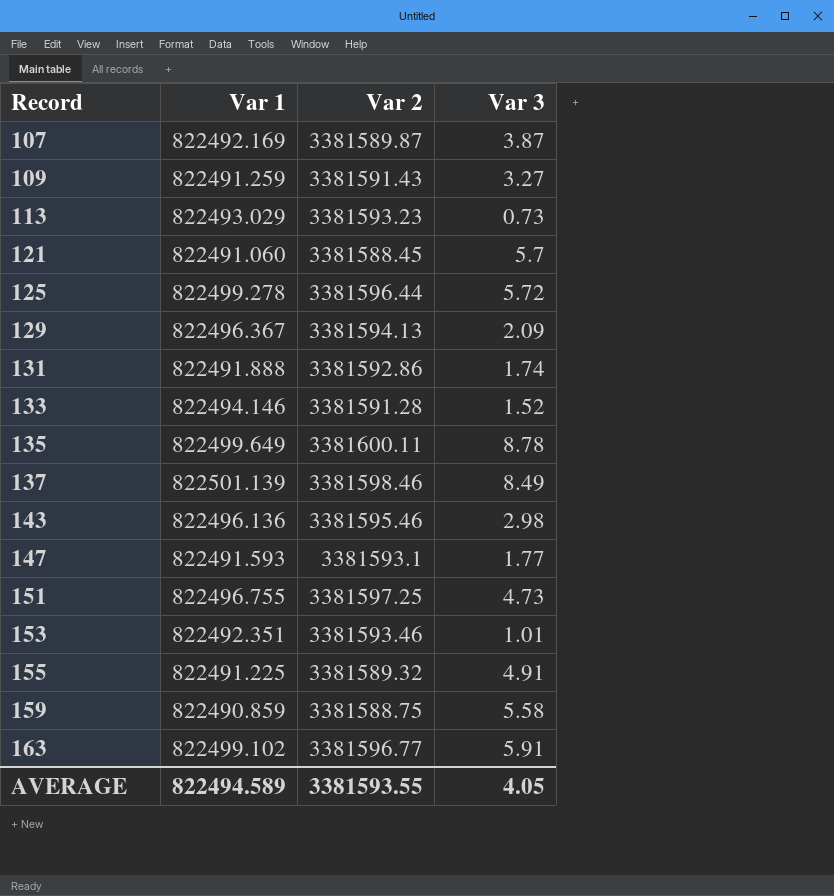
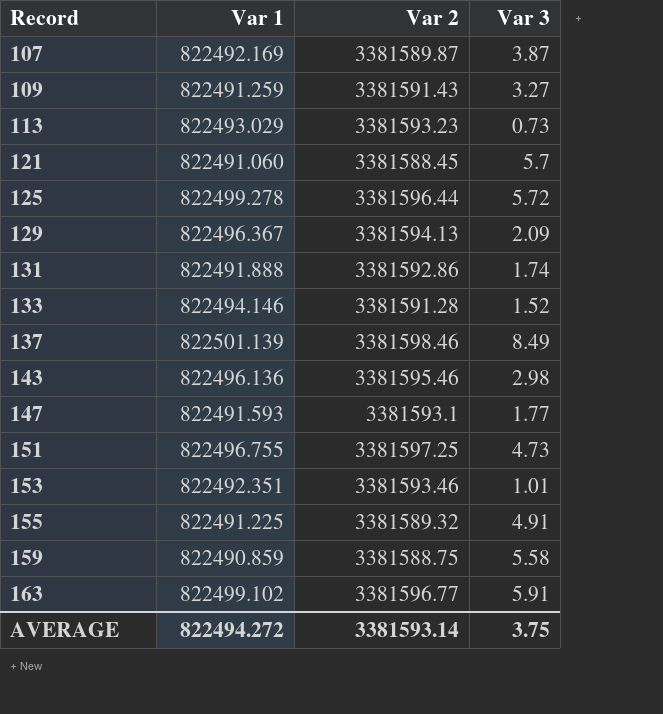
row 135: 822499.649 | 3381600.11 | 8.78 -> none
AVERAGE | Var 1: 822494.589 -> 822494.272
AVERAGE | Var 2: 3381593.55 -> 3381593.14
AVERAGE | Var 3: 4.05 -> 3.75

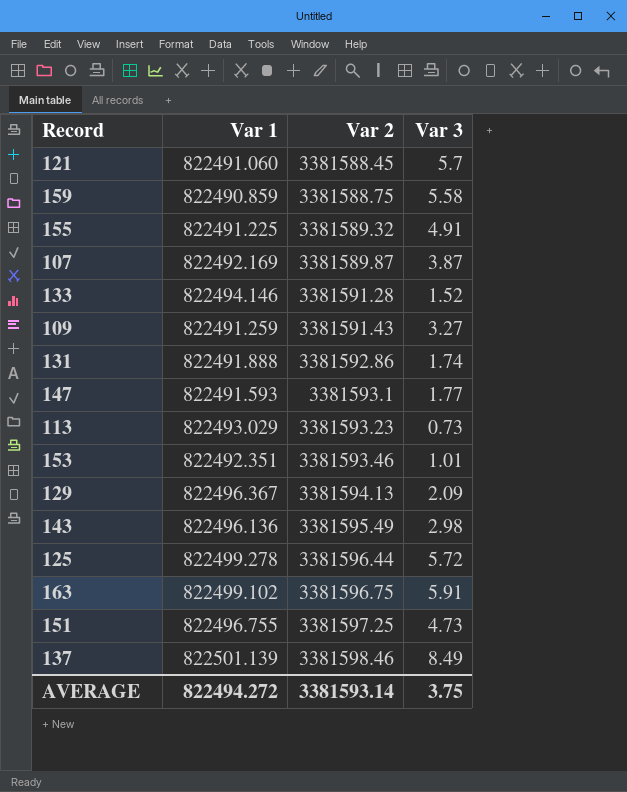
row order: Record ascending -> Var 2 ascending
143 | Var 2: 3381595.46 -> 3381595.49
163 | Var 2: 3381596.77 -> 3381596.75

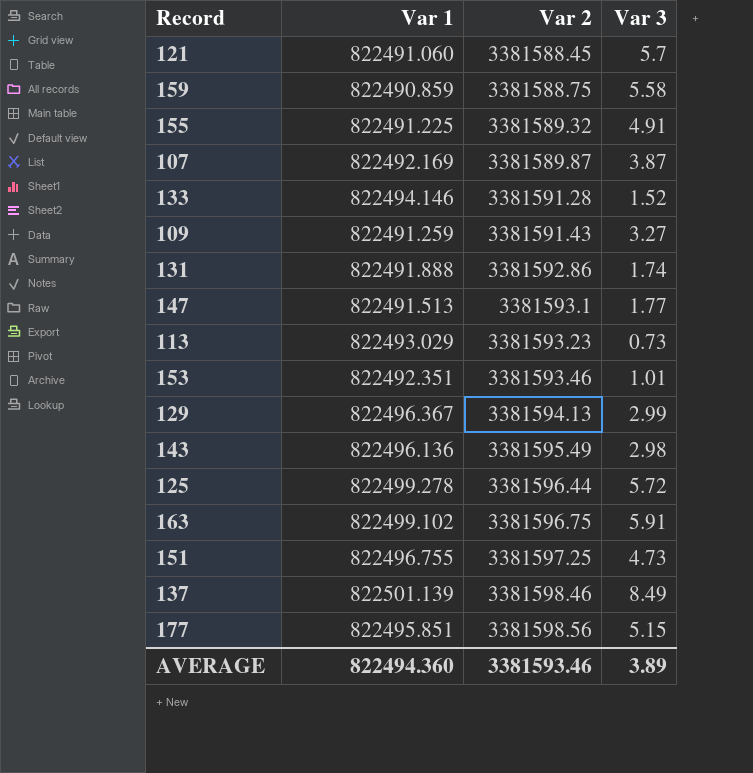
147 | Var 1: 822491.593 -> 822491.513
129 | Var 3: 2.09 -> 2.99
row 177: none -> 822495.851 | 3381598.56 | 5.15
AVERAGE | Var 1: 822494.272 -> 822494.360
AVERAGE | Var 2: 3381593.14 -> 3381593.46
AVERAGE | Var 3: 3.75 -> 3.89

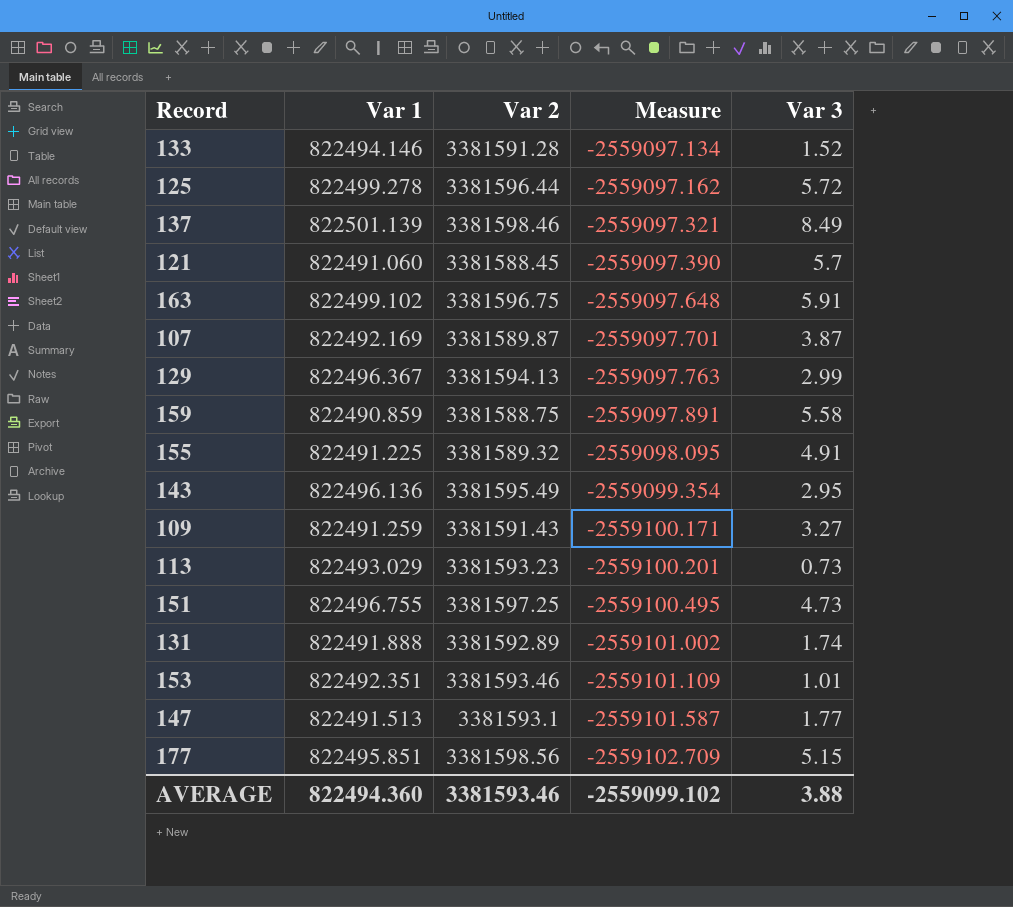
row order: Var 2 ascending -> Measure descending
column Measure | formula: none -> [Var 1] - [Var 2]
143 | Var 3: 2.98 -> 2.95
131 | Var 2: 3381592.86 -> 3381592.89
AVERAGE | Var 3: 3.89 -> 3.88

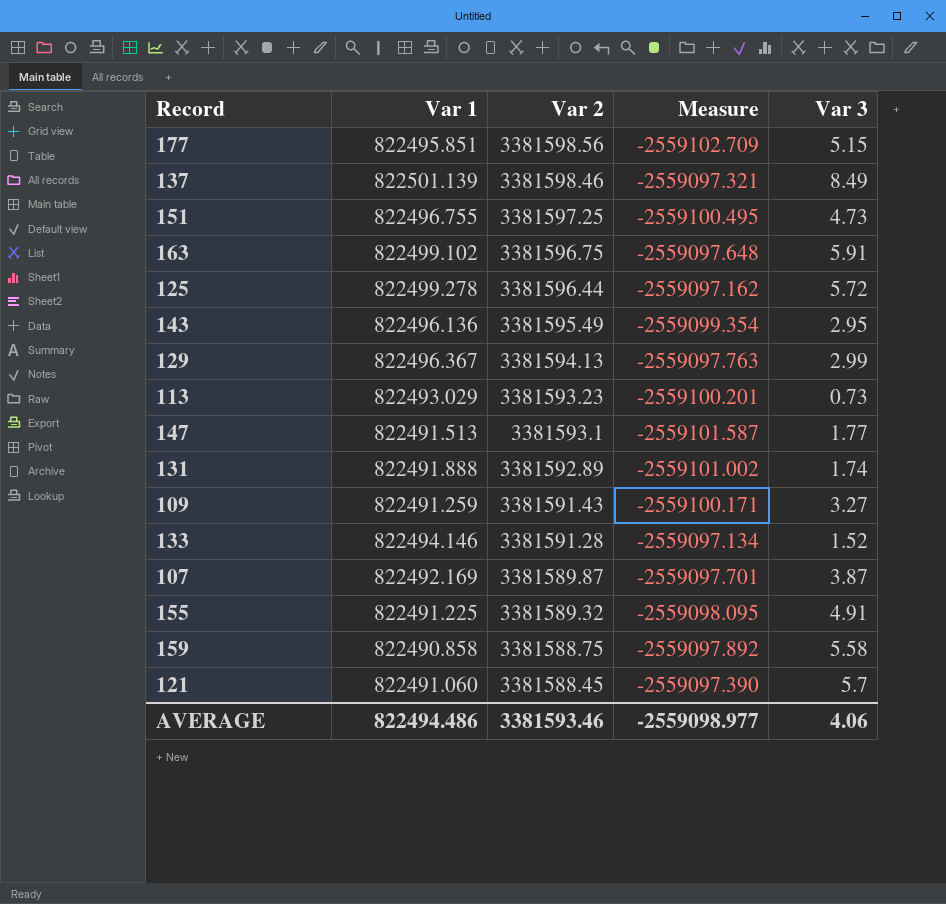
row order: Measure descending -> Var 2 descending
row 153: 822492.351 | 3381593.46 | -2559101.109 | 1.01 -> none
159 | Var 1: 822490.859 -> 822490.858
159 | Measure: -2559097.891 -> -2559097.892
AVERAGE | Var 1: 822494.360 -> 822494.486
AVERAGE | Measure: -2559099.102 -> -2559098.977
AVERAGE | Var 3: 3.88 -> 4.06

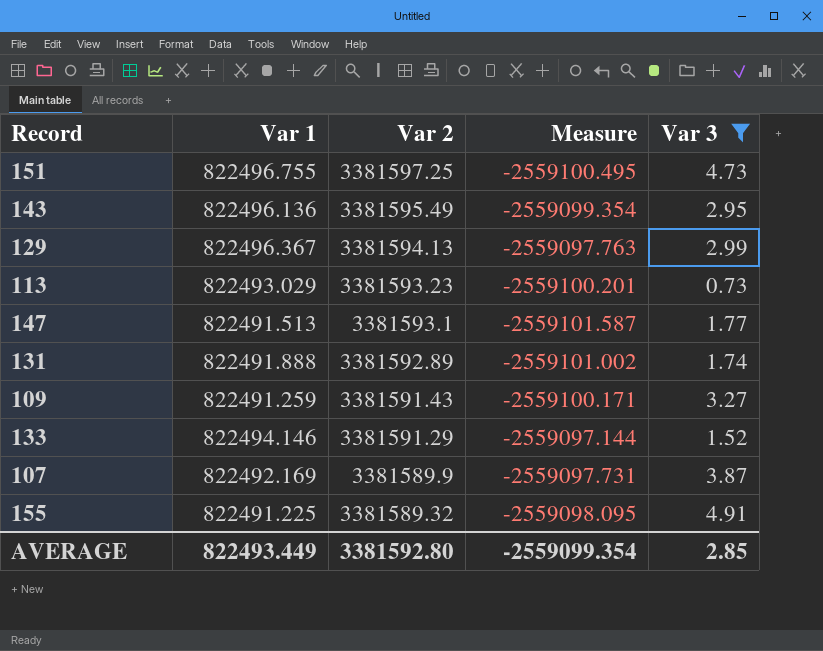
filter: none -> Var 3 <= 4.91
133 | Var 2: 3381591.28 -> 3381591.29
133 | Measure: -2559097.134 -> -2559097.144
107 | Var 2: 3381589.87 -> 3381589.9
107 | Measure: -2559097.701 -> -2559097.731
AVERAGE | Var 1: 822494.486 -> 822493.449
AVERAGE | Var 2: 3381593.46 -> 3381592.80
AVERAGE | Measure: -2559098.977 -> -2559099.354
AVERAGE | Var 3: 4.06 -> 2.85

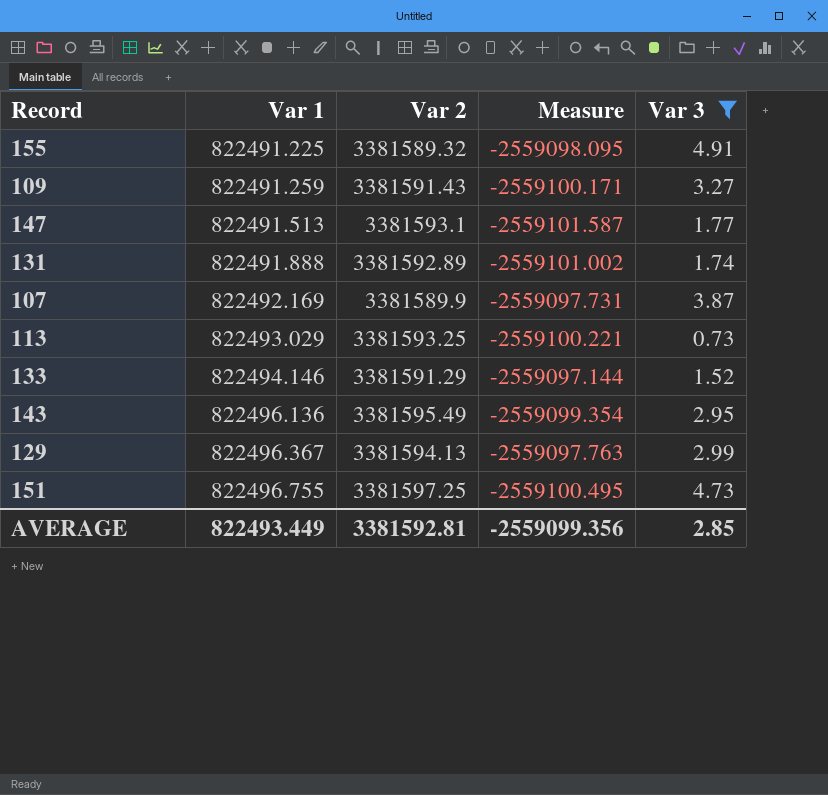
row order: Var 2 descending -> Var 1 ascending
113 | Var 2: 3381593.23 -> 3381593.25
113 | Measure: -2559100.201 -> -2559100.221
AVERAGE | Var 2: 3381592.80 -> 3381592.81
AVERAGE | Measure: -2559099.354 -> -2559099.356

